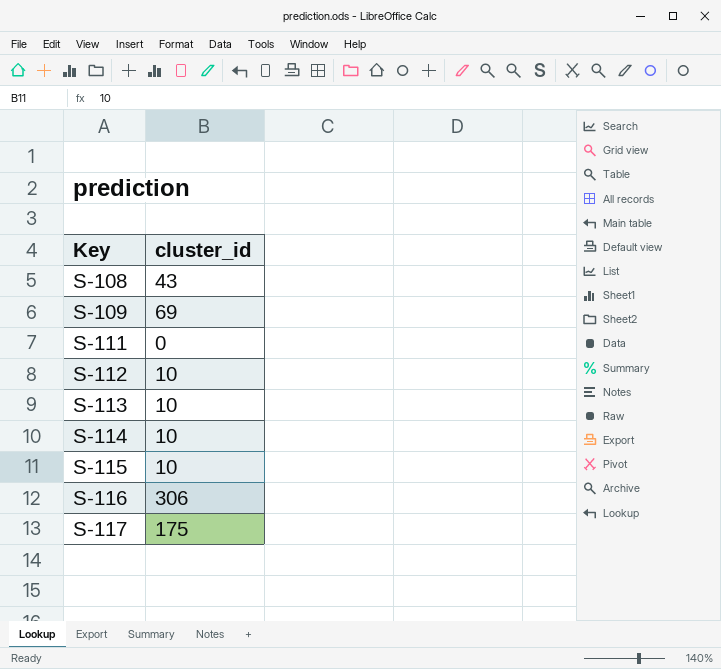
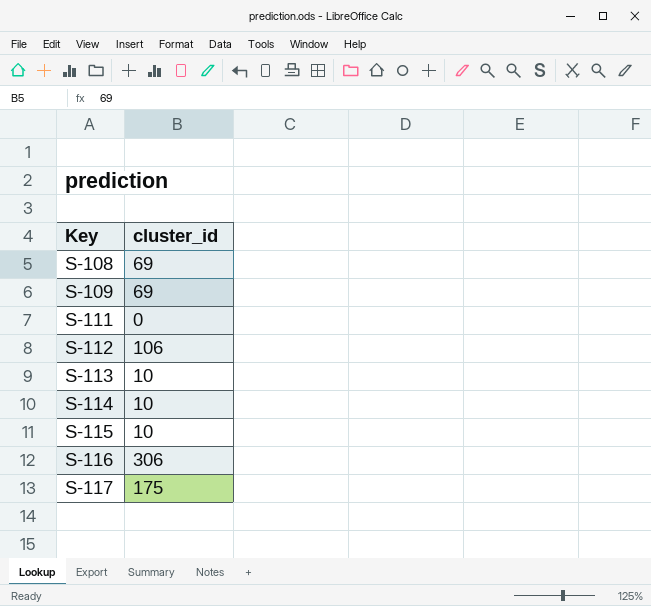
S-108 | cluster_id: 43 -> 69
S-112 | cluster_id: 10 -> 106

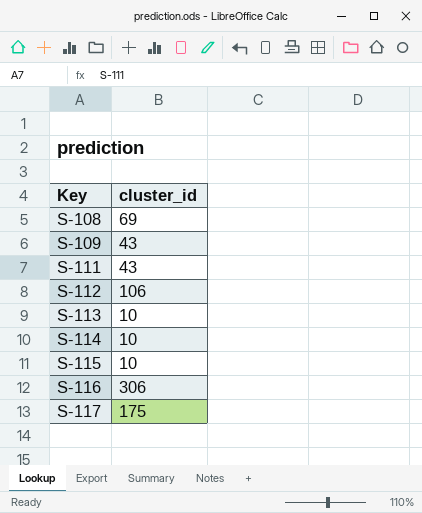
S-109 | cluster_id: 69 -> 43
S-111 | cluster_id: 0 -> 43

